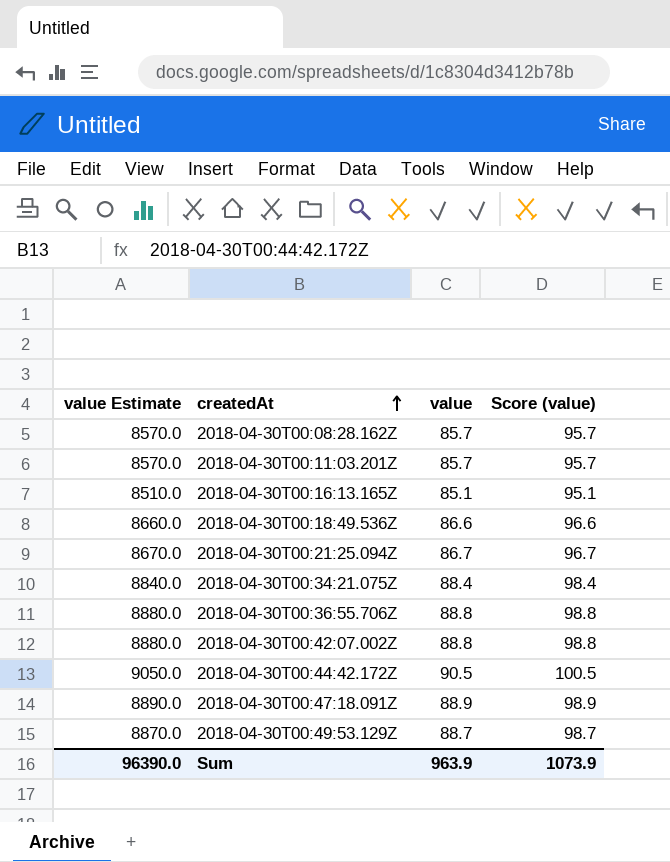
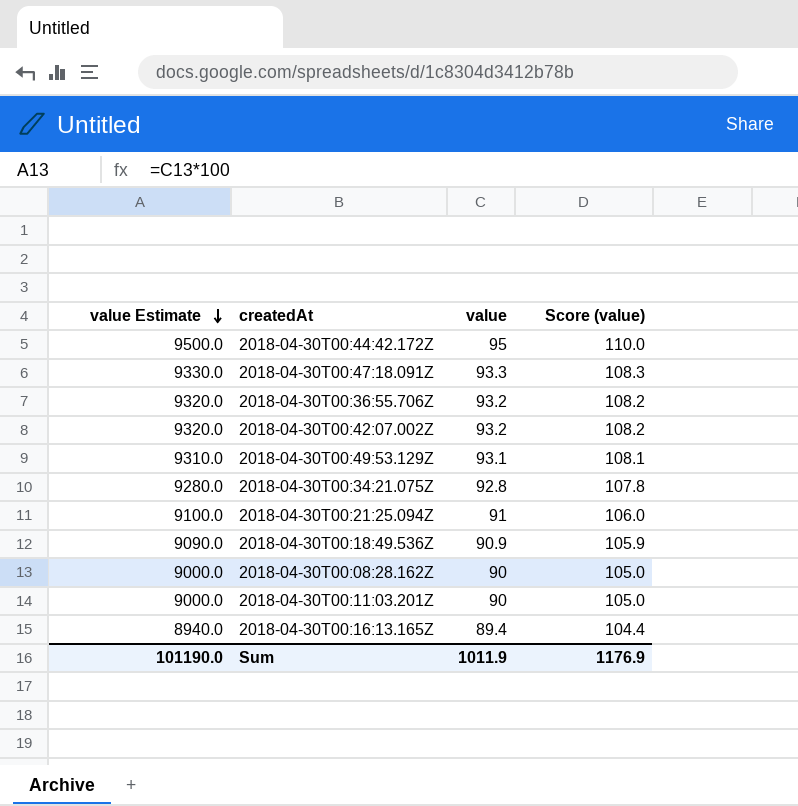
row order: createdAt ascending -> value Estimate descending
column Score (value) | formula: [value] + 10 -> [value] + 15
2018-04-30T00:44:42.172Z | value Estimate: 9050.0 -> 9500.0
2018-04-30T00:44:42.172Z | value: 90.5 -> 95
2018-04-30T00:47:18.091Z | value Estimate: 8890.0 -> 9330.0
2018-04-30T00:47:18.091Z | value: 88.9 -> 93.3
2018-04-30T00:36:55.706Z | value Estimate: 8880.0 -> 9320.0
2018-04-30T00:36:55.706Z | value: 88.8 -> 93.2
2018-04-30T00:42:07.002Z | value Estimate: 8880.0 -> 9320.0
2018-04-30T00:42:07.002Z | value: 88.8 -> 93.2
2018-04-30T00:49:53.129Z | value Estimate: 8870.0 -> 9310.0
2018-04-30T00:49:53.129Z | value: 88.7 -> 93.1
2018-04-30T00:34:21.075Z | value Estimate: 8840.0 -> 9280.0
2018-04-30T00:34:21.075Z | value: 88.4 -> 92.8
2018-04-30T00:21:25.094Z | value Estimate: 8670.0 -> 9100.0
2018-04-30T00:21:25.094Z | value: 86.7 -> 91
2018-04-30T00:18:49.536Z | value Estimate: 8660.0 -> 9090.0
2018-04-30T00:18:49.536Z | value: 86.6 -> 90.9
2018-04-30T00:08:28.162Z | value Estimate: 8570.0 -> 9000.0
2018-04-30T00:08:28.162Z | value: 85.7 -> 90
2018-04-30T00:11:03.201Z | value Estimate: 8570.0 -> 9000.0
2018-04-30T00:11:03.201Z | value: 85.7 -> 90
2018-04-30T00:16:13.165Z | value Estimate: 8510.0 -> 8940.0
2018-04-30T00:16:13.165Z | value: 85.1 -> 89.4
Sum | value Estimate: 96390.0 -> 101190.0
Sum | value: 963.9 -> 1011.9
Sum | Score (value): 1073.9 -> 1176.9

